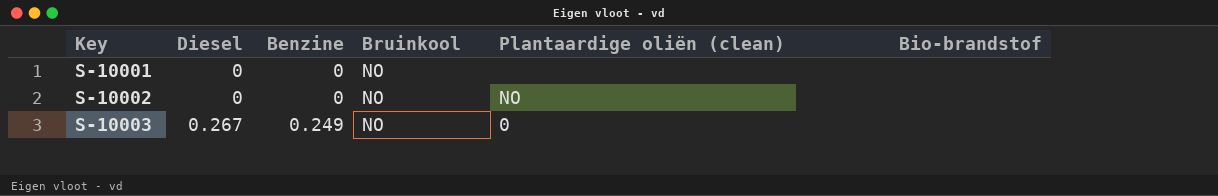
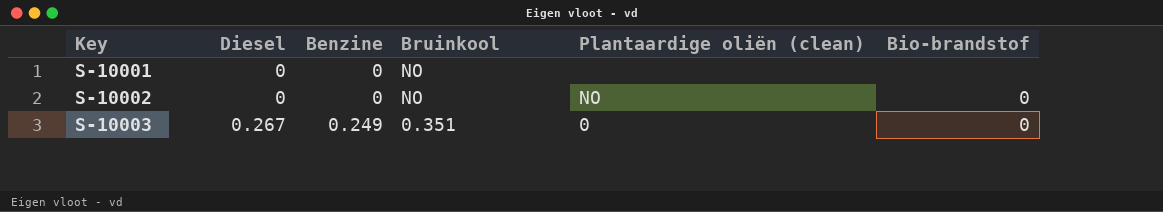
S-10002 | Bio-brandstof: none -> 0
S-10003 | Bruinkool: NO -> 0.351
S-10003 | Bio-brandstof: none -> 0

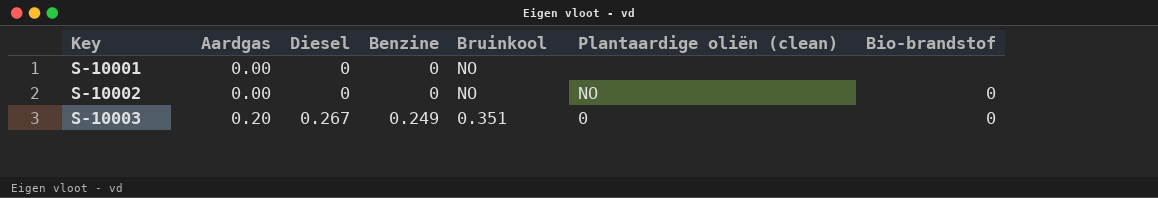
column Aardgas | position: none -> 2

